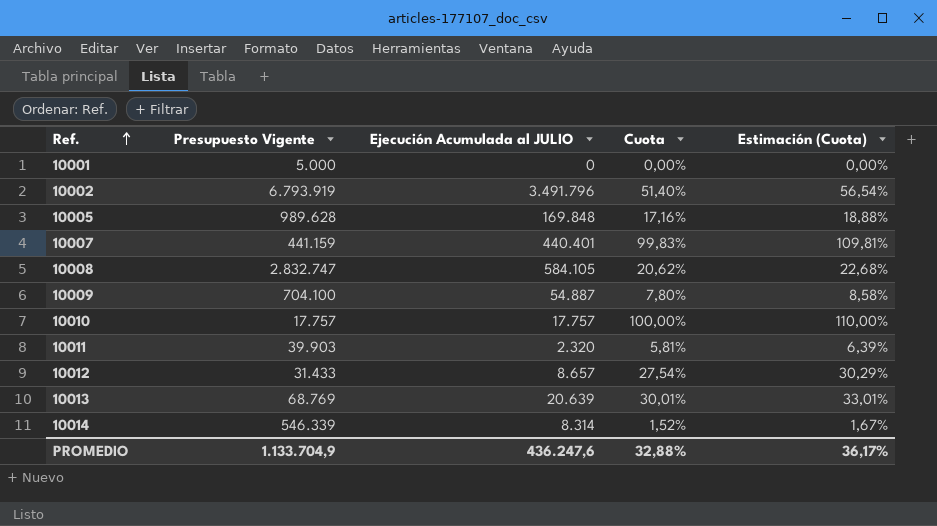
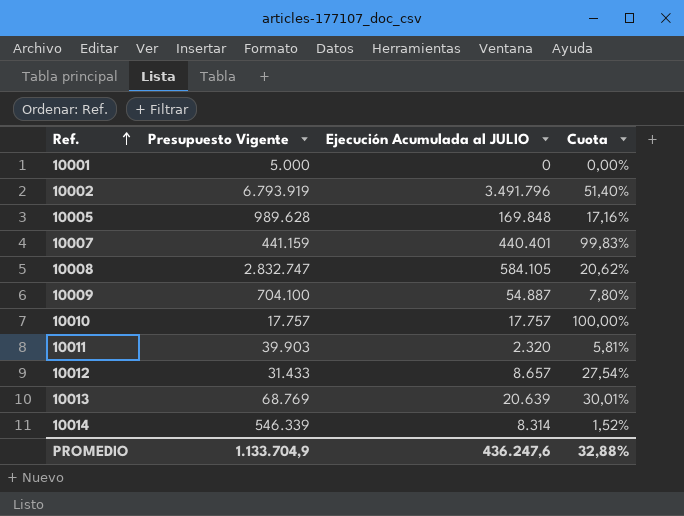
column Estimación (Cuota) | formula: [Cuota] * 1,1 -> none

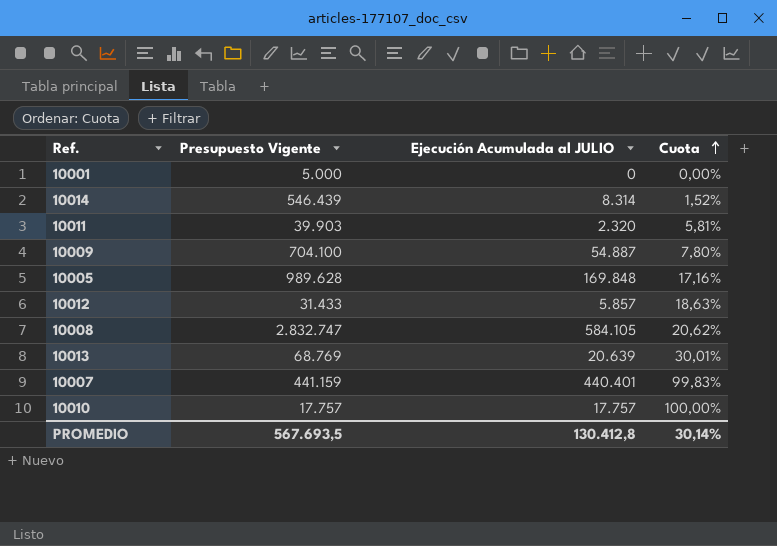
row order: Ref. ascending -> Cuota ascending
row 10002: 6.793.919 | 3.491.796 | 51,40% -> none
10014 | Presupuesto Vigente: 546.339 -> 546.439
10012 | Ejecución Acumulada al JULIO: 8.657 -> 5.857
10012 | Cuota: 27,54% -> 18,63%
PROMEDIO | Presupuesto Vigente: 1.133.704,9 -> 567.693,5
PROMEDIO | Ejecución Acumulada al JULIO: 436.247,6 -> 130.412,8
PROMEDIO | Cuota: 32,88% -> 30,14%

